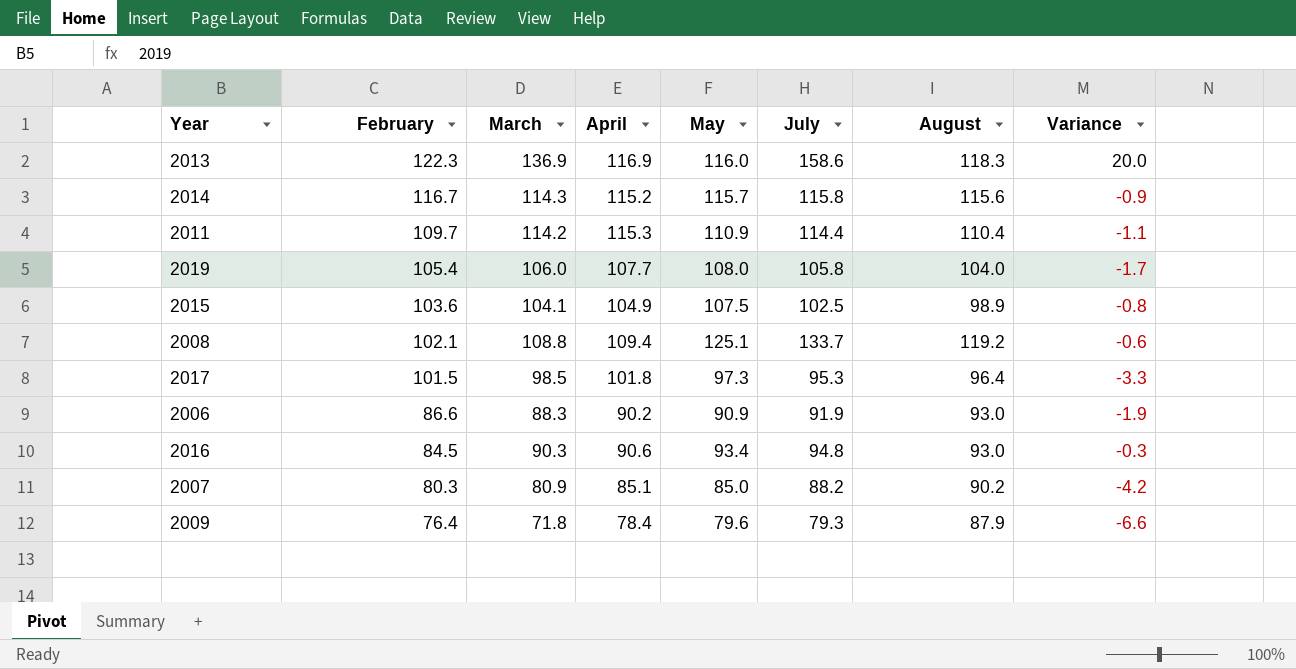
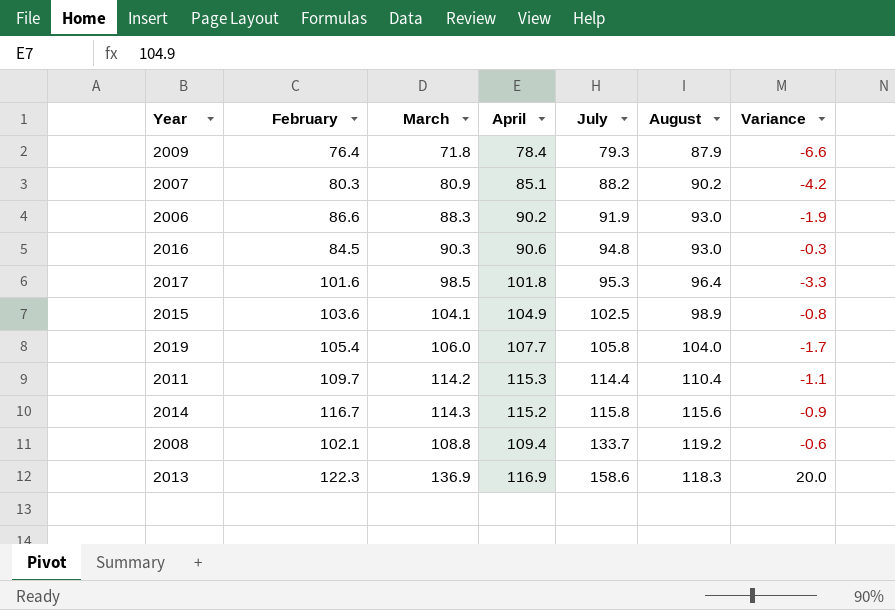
row order: February descending -> July ascending
column May | position: 5 -> none
2017 | February: 101.5 -> 101.6

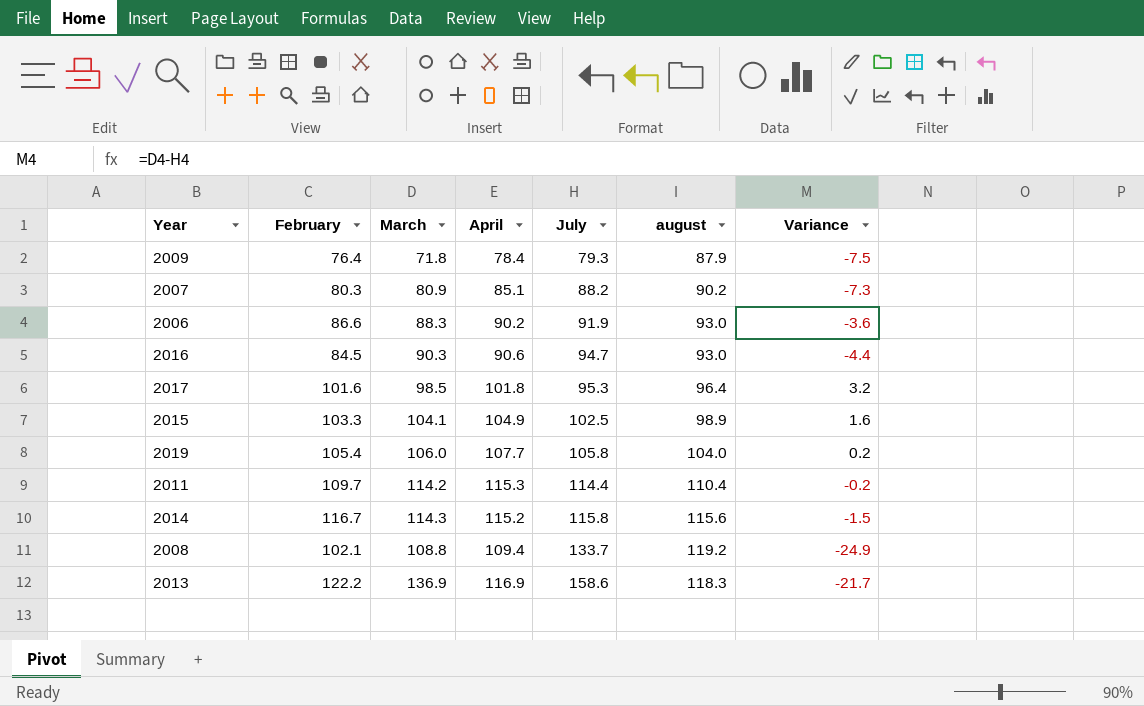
column name: August -> august
column Variance | formula: [March] - [April] -> [March] - [July]
2016 | July: 94.8 -> 94.7
2015 | February: 103.6 -> 103.3
2013 | February: 122.3 -> 122.2

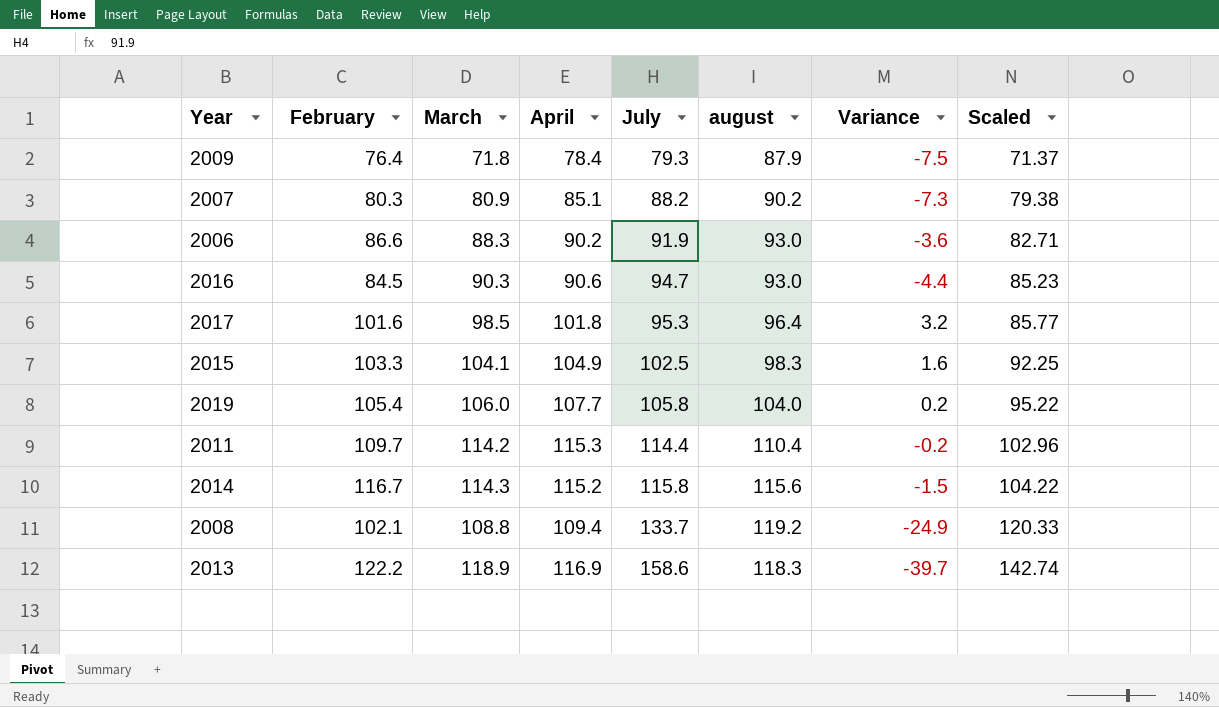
column Scaled | formula: none -> [July] * 0.9
2015 | august: 98.9 -> 98.3
2013 | March: 136.9 -> 118.9
2013 | Variance: -21.7 -> -39.7

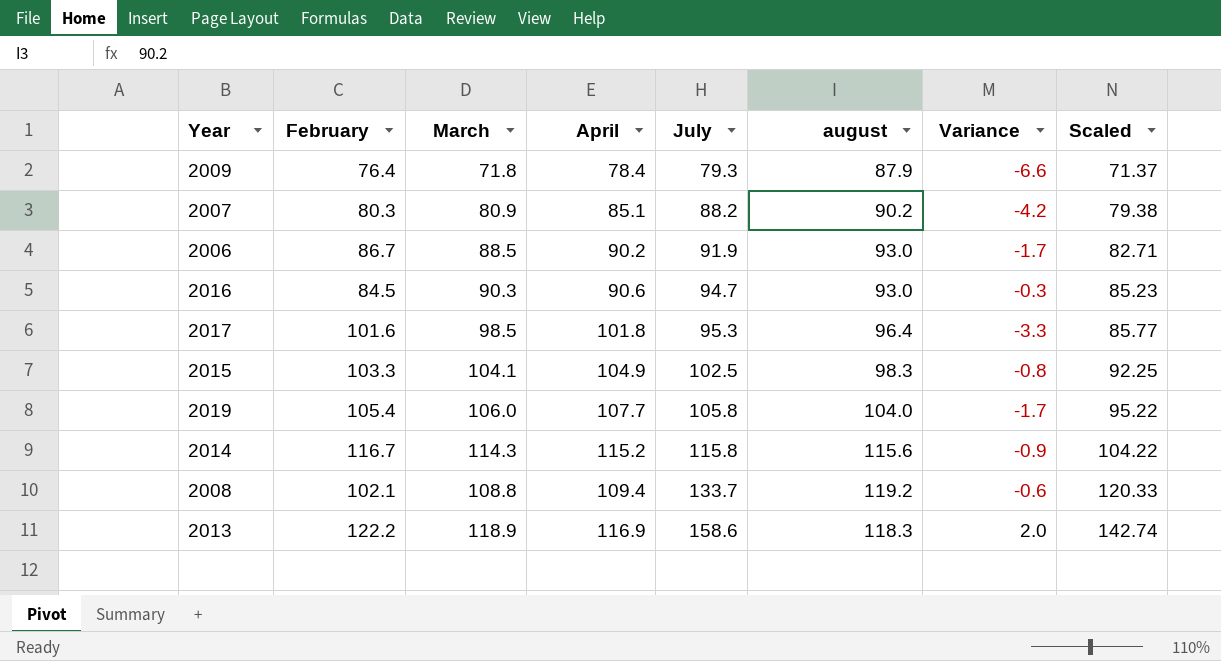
column Variance | formula: [March] - [July] -> [March] - [April]
row 2011: 109.7 | 114.2 | 115.3 | 114.4 | 110.4 | -0.2 | 102.96 -> none
2006 | February: 86.6 -> 86.7
2006 | March: 88.3 -> 88.5

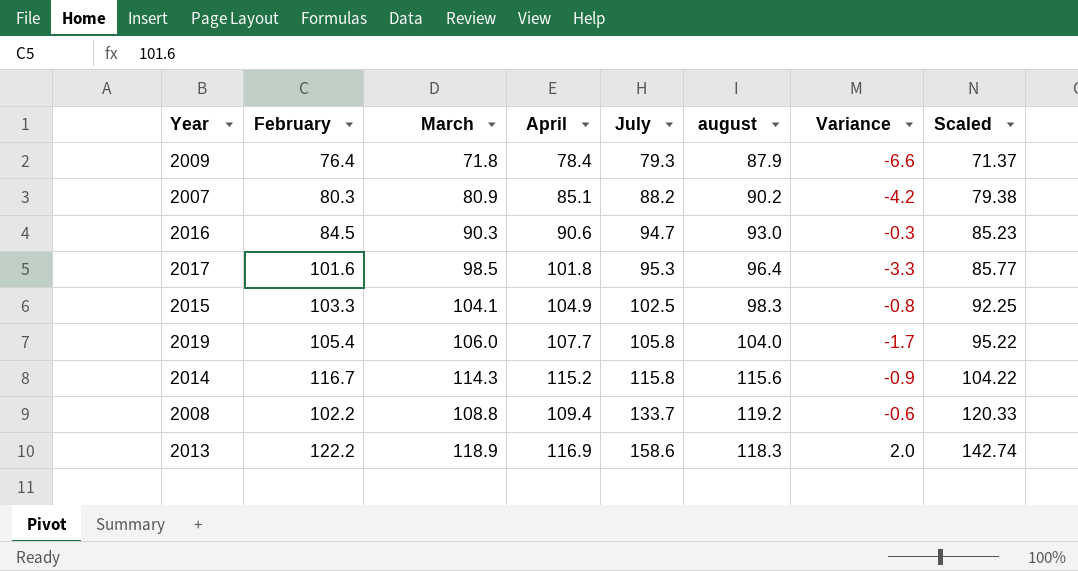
row 2006: 86.7 | 88.5 | 90.2 | 91.9 | 93.0 | -1.7 | 82.71 -> none
2008 | February: 102.1 -> 102.2

